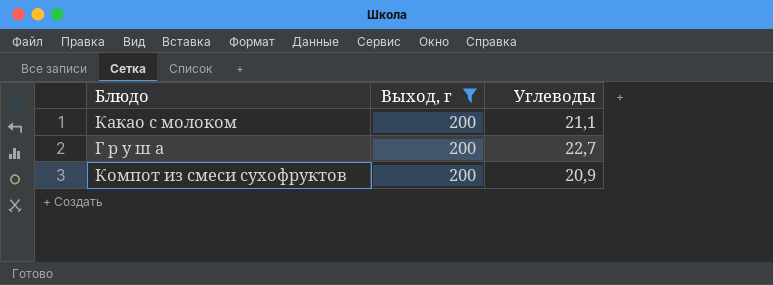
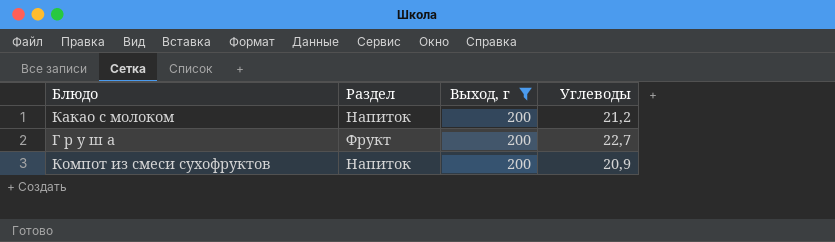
column Раздел | position: none -> 2
Какао с молоком | Углеводы: 21,1 -> 21,2

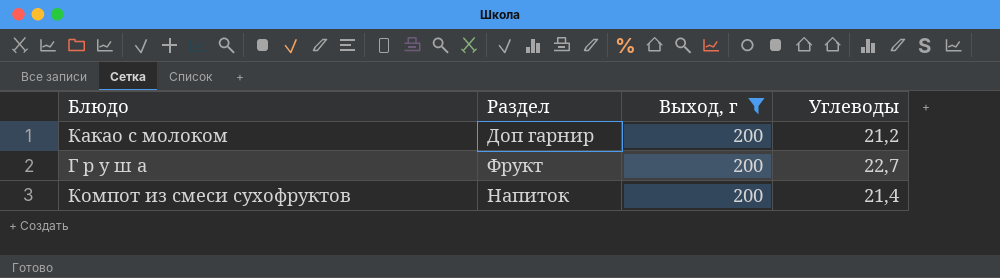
Какао с молоком | Раздел: Напиток -> Доп гарнир
Компот из смеси сухофруктов | Углеводы: 20,9 -> 21,4

